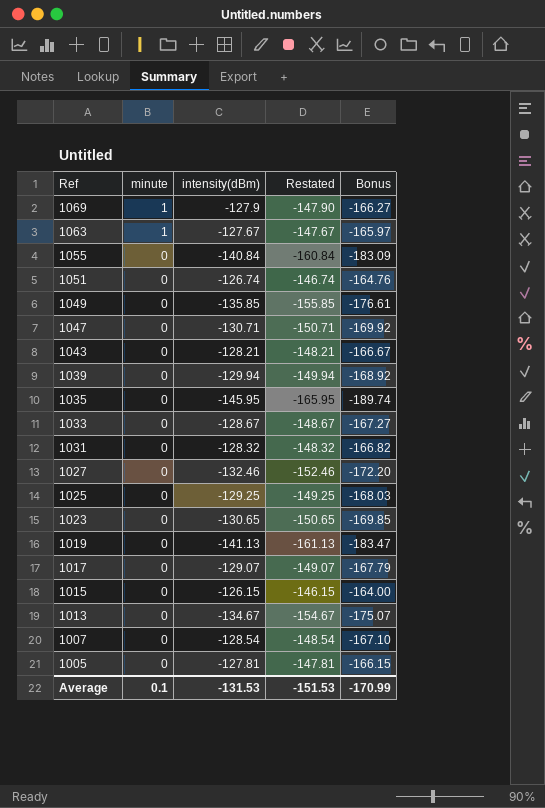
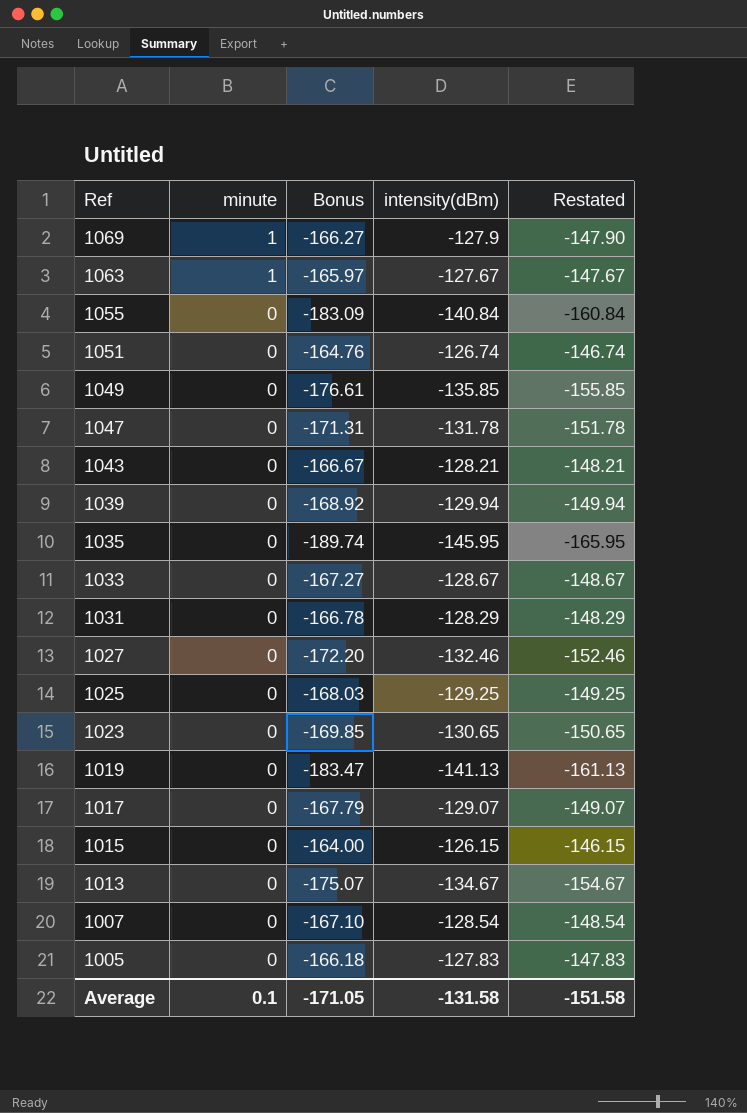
column Bonus | position: 5 -> 3
1047 | Bonus: -169.92 -> -171.31
1047 | intensity(dBm): -130.71 -> -131.78
1047 | Restated: -150.71 -> -151.78
1031 | Bonus: -166.82 -> -166.78
1031 | intensity(dBm): -128.32 -> -128.29
1031 | Restated: -148.32 -> -148.29
1005 | Bonus: -166.15 -> -166.18
1005 | intensity(dBm): -127.81 -> -127.83
1005 | Restated: -147.81 -> -147.83
Average | Bonus: -170.99 -> -171.05
Average | intensity(dBm): -131.53 -> -131.58
Average | Restated: -151.53 -> -151.58

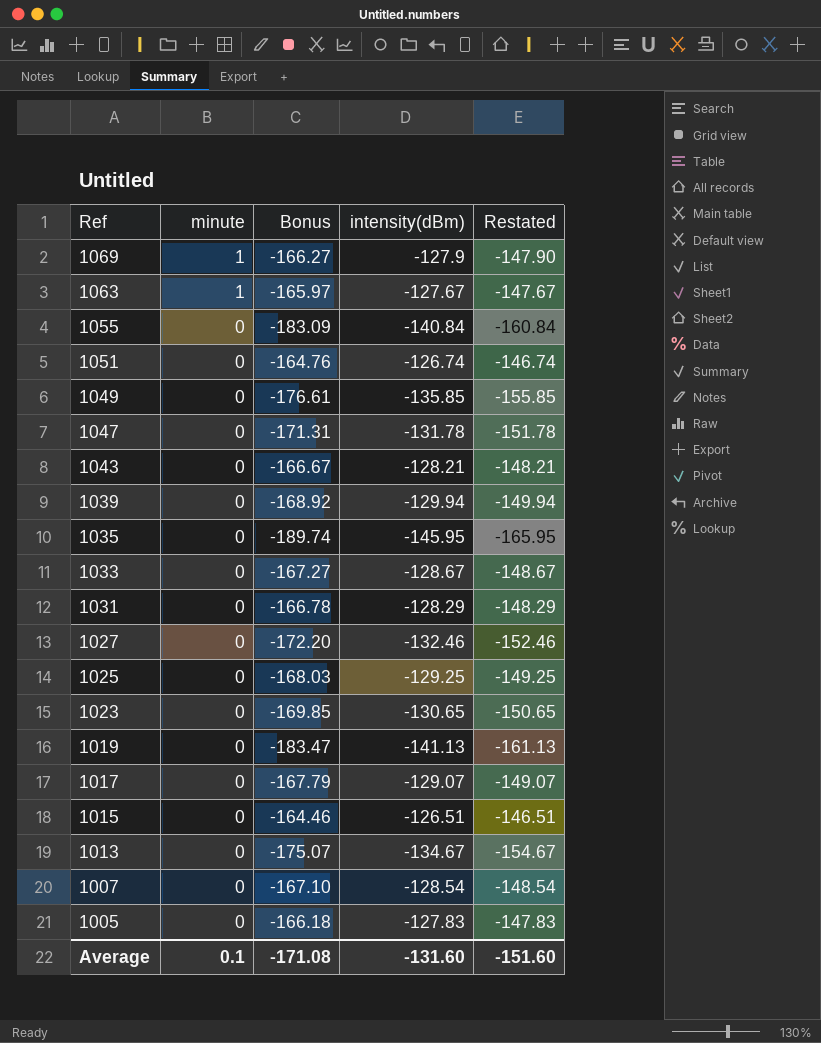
1015 | Bonus: -164.00 -> -164.46
1015 | intensity(dBm): -126.15 -> -126.51
1015 | Restated: -146.15 -> -146.51
Average | Bonus: -171.05 -> -171.08
Average | intensity(dBm): -131.58 -> -131.60
Average | Restated: -151.58 -> -151.60

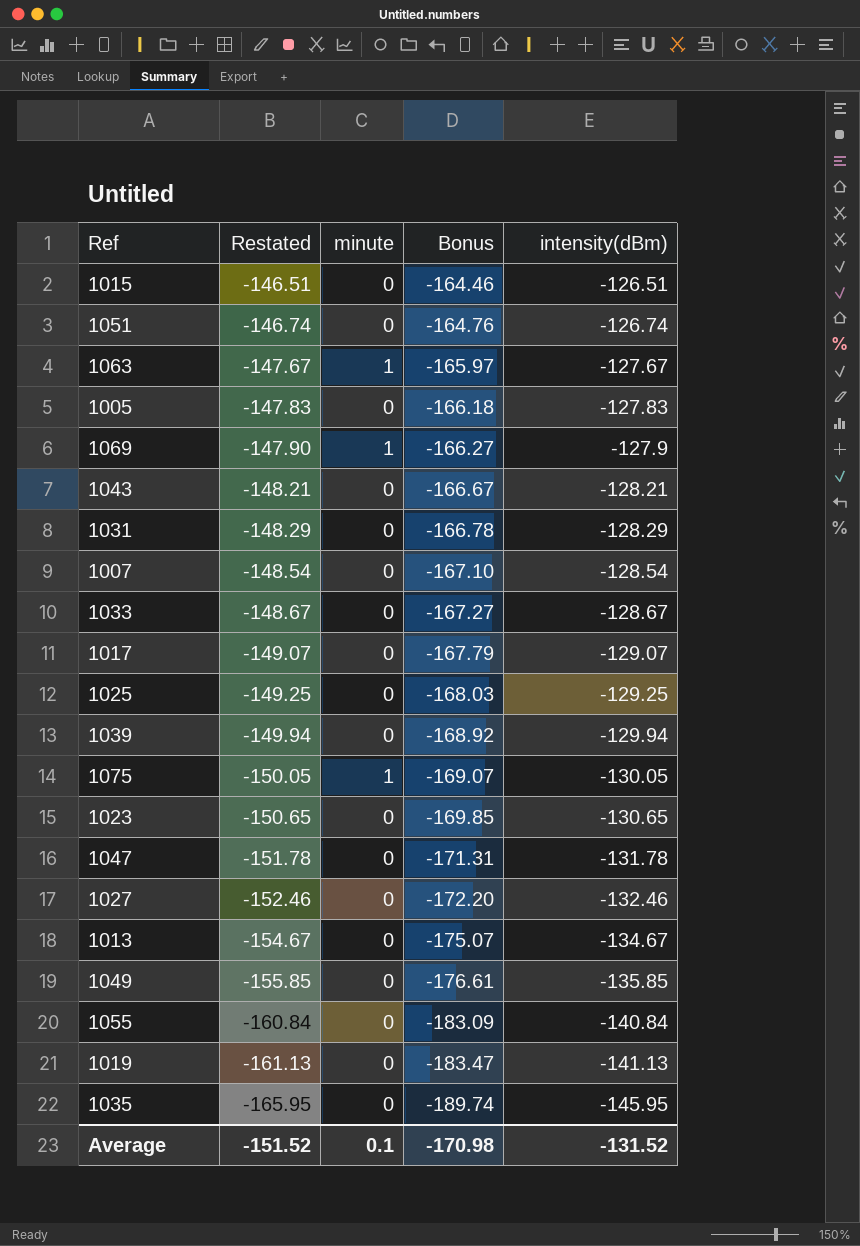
row order: Ref descending -> Restated descending
column Restated | position: 5 -> 2
row 1075: none -> -150.05 | 1 | -169.07 | -130.05
Average | Restated: -151.60 -> -151.52
Average | Bonus: -171.08 -> -170.98
Average | intensity(dBm): -131.60 -> -131.52

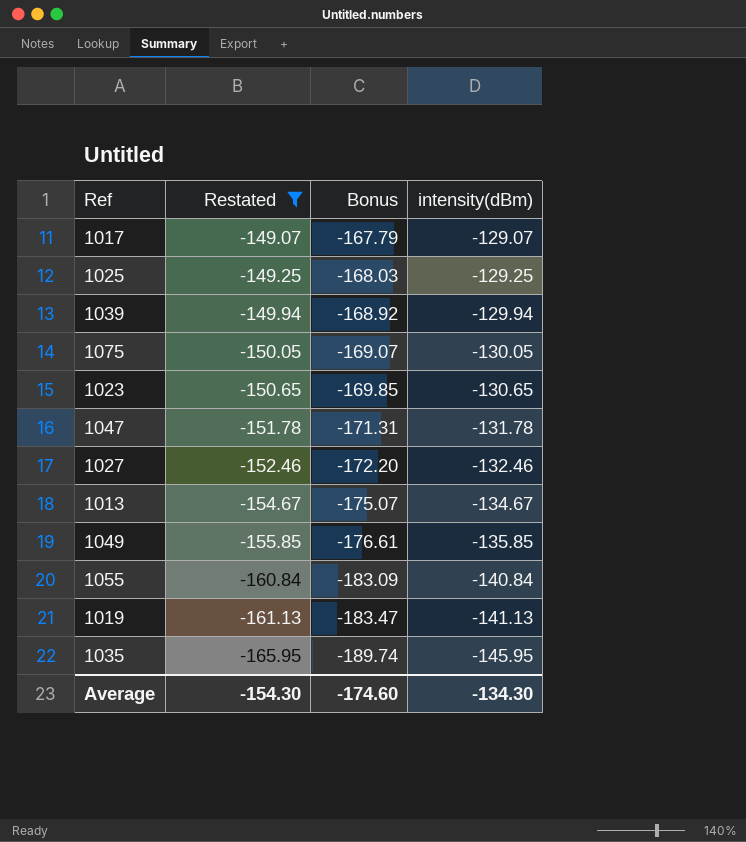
filter: none -> Restated <= -149.07
column minute | position: 3 -> none
Average | Restated: -151.52 -> -154.30
Average | Bonus: -170.98 -> -174.60
Average | intensity(dBm): -131.52 -> -134.30

